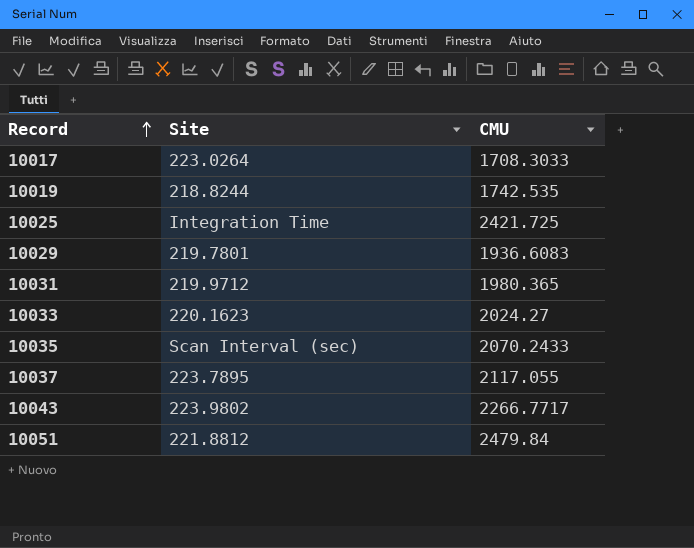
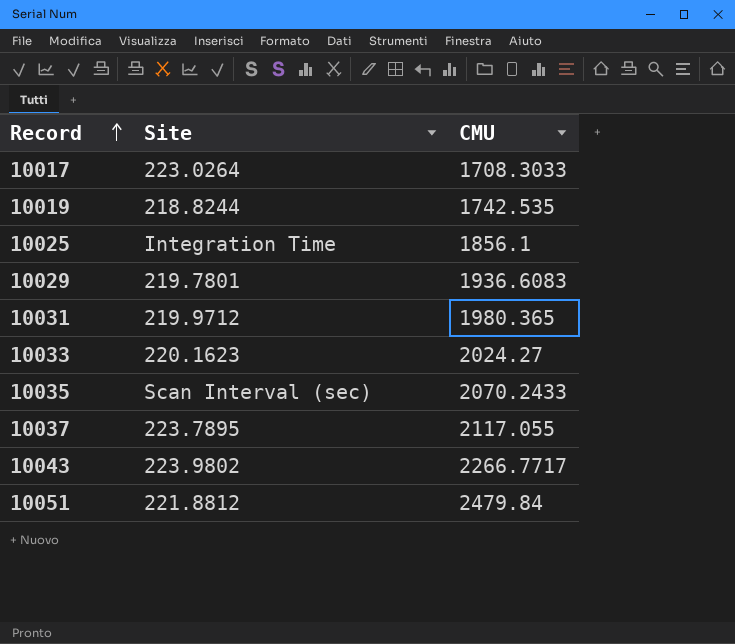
10025 | CMU: 2421.725 -> 1856.1

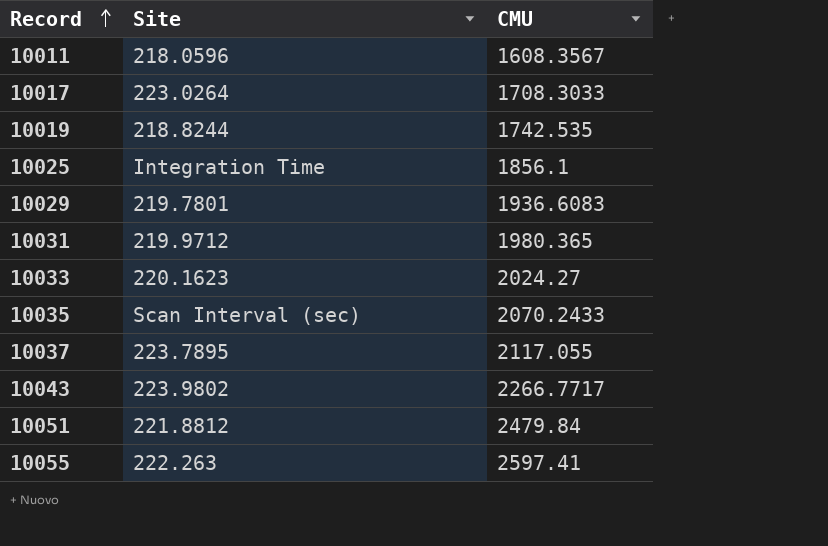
row 10011: none -> 218.0596 | 1608.3567
row 10055: none -> 222.263 | 2597.41

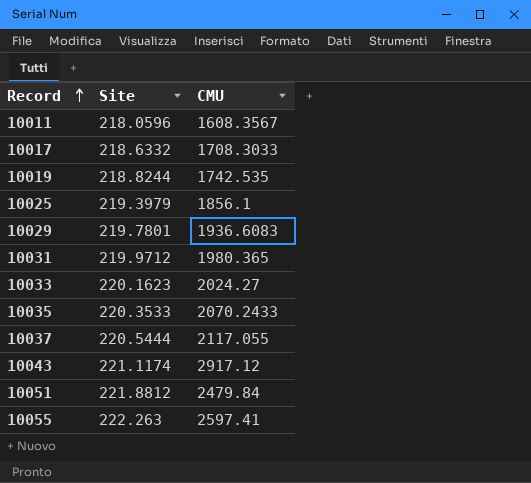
10017 | Site: 223.0264 -> 218.6332
10025 | Site: Integration Time -> 219.3979
10035 | Site: Scan Interval (sec) -> 220.3533
10037 | Site: 223.7895 -> 220.5444
10043 | Site: 223.9802 -> 221.1174
10043 | CMU: 2266.7717 -> 2917.12

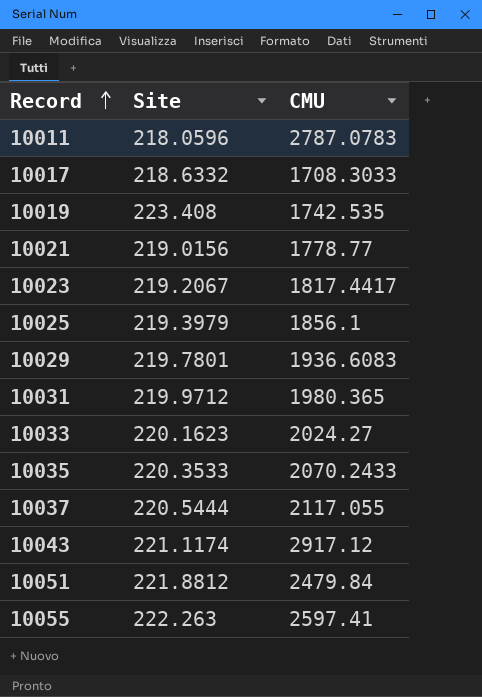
10011 | CMU: 1608.3567 -> 2787.0783
10019 | Site: 218.8244 -> 223.408
row 10021: none -> 219.0156 | 1778.77
row 10023: none -> 219.2067 | 1817.4417

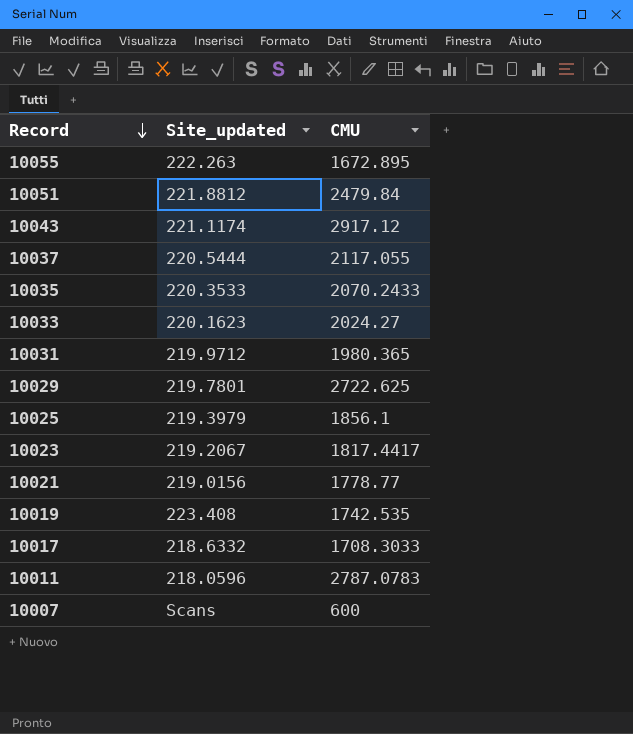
row order: Record ascending -> Record descending
column name: Site -> Site_updated
10055 | CMU: 2597.41 -> 1672.895
10029 | CMU: 1936.6083 -> 2722.625
row 10007: none -> Scans | 600

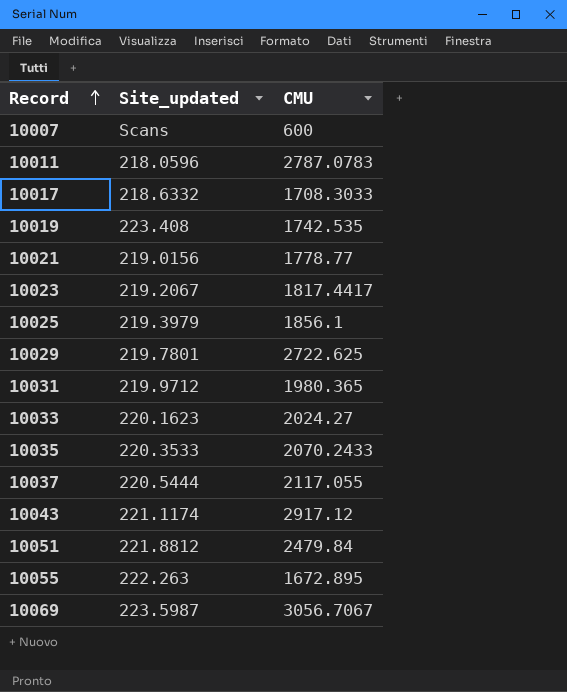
row order: Record descending -> Record ascending
row 10069: none -> 223.5987 | 3056.7067

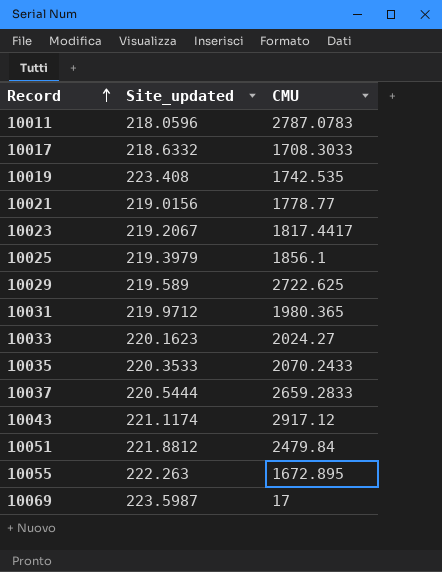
row 10007: Scans | 600 -> none
10029 | Site_updated: 219.7801 -> 219.589
10037 | CMU: 2117.055 -> 2659.2833
10069 | CMU: 3056.7067 -> 17

